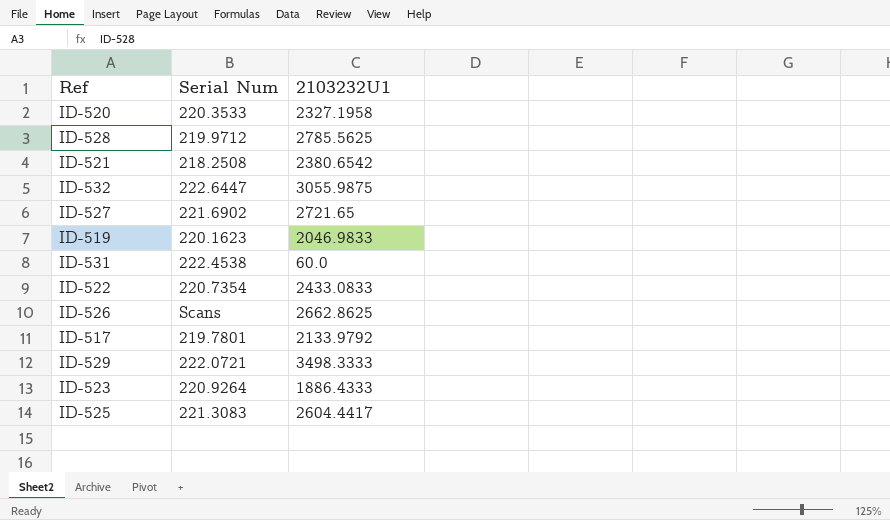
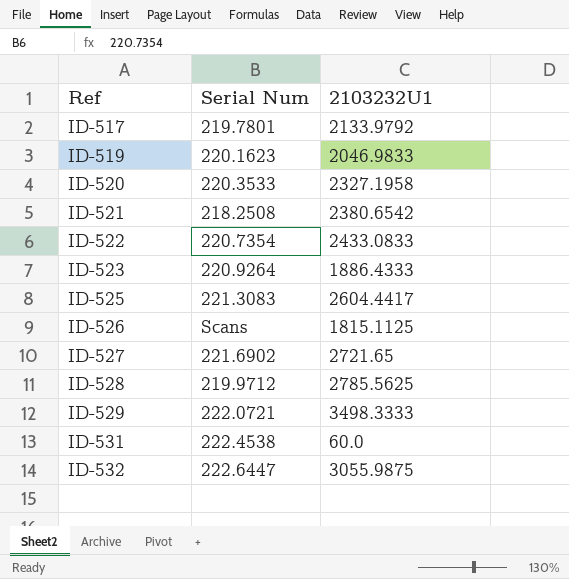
row order: none -> Ref ascending
ID-526 | 2103232U1: 2662.8625 -> 1815.1125

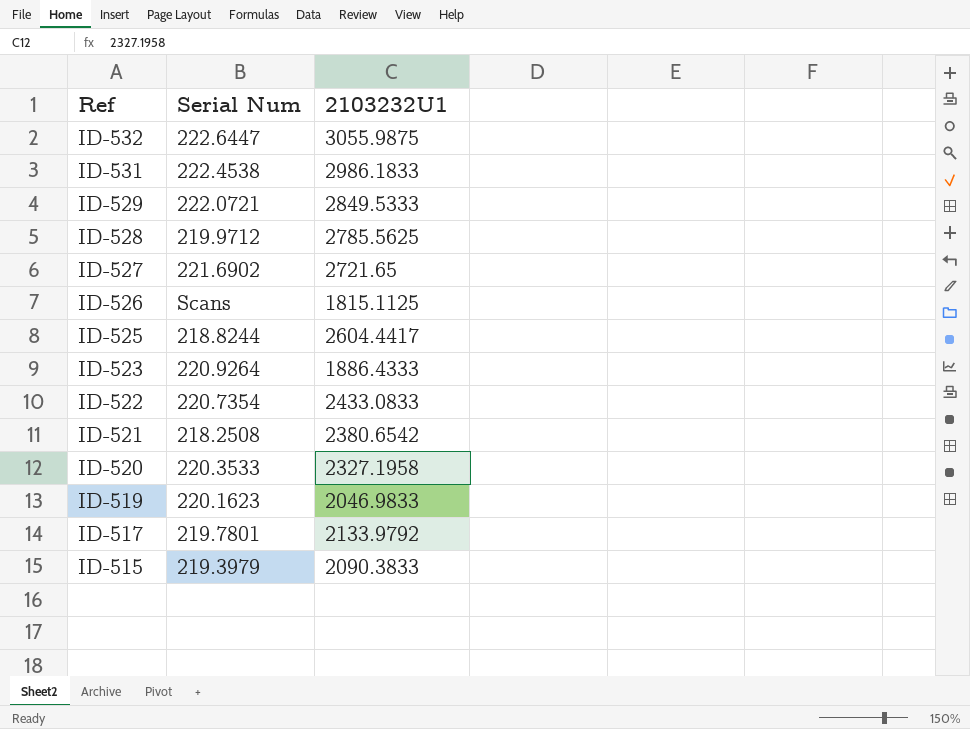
row order: Ref ascending -> Ref descending
ID-531 | 2103232U1: 60.0 -> 2986.1833
ID-529 | 2103232U1: 3498.3333 -> 2849.5333
ID-525 | Serial Num: 221.3083 -> 218.8244
row ID-515: none -> 219.3979 | 2090.3833

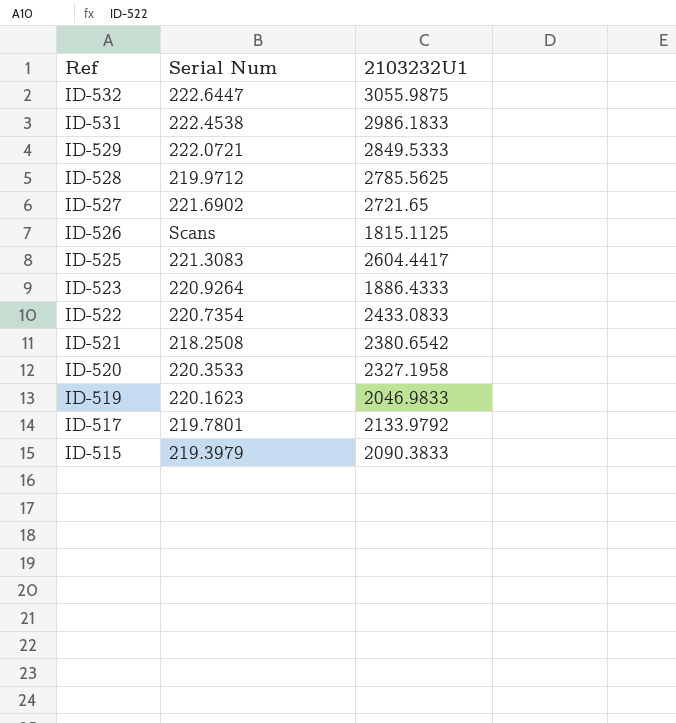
ID-525 | Serial Num: 218.8244 -> 221.3083

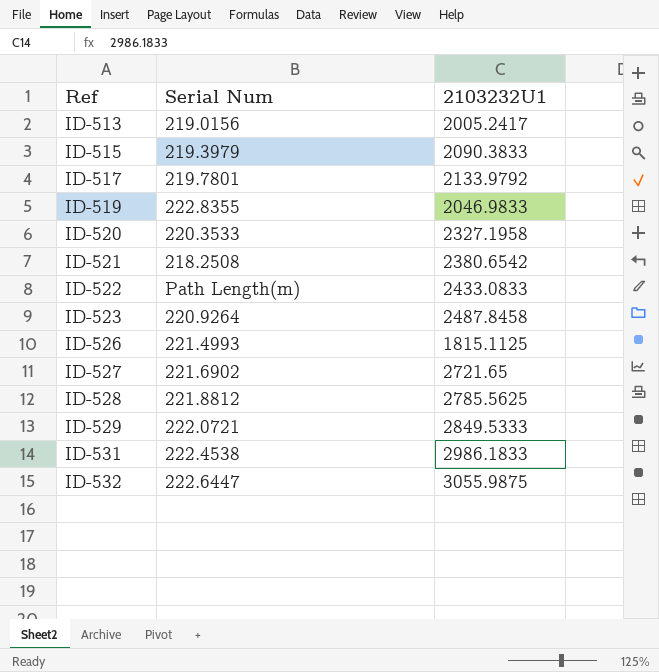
row order: Ref descending -> Ref ascending
row ID-525: 221.3083 | 2604.4417 -> none
row ID-513: none -> 219.0156 | 2005.2417
ID-519 | Serial Num: 220.1623 -> 222.8355
ID-522 | Serial Num: 220.7354 -> Path Length(m)
ID-523 | 2103232U1: 1886.4333 -> 2487.8458
ID-526 | Serial Num: Scans -> 221.4993
ID-528 | Serial Num: 219.9712 -> 221.8812

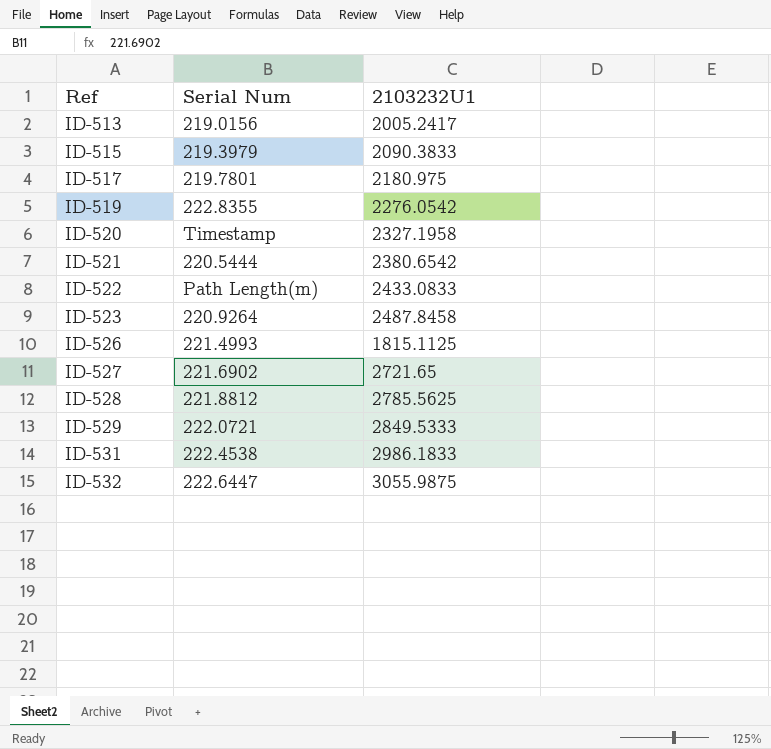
ID-517 | 2103232U1: 2133.9792 -> 2180.975
ID-519 | 2103232U1: 2046.9833 -> 2276.0542
ID-520 | Serial Num: 220.3533 -> Timestamp
ID-521 | Serial Num: 218.2508 -> 220.5444

